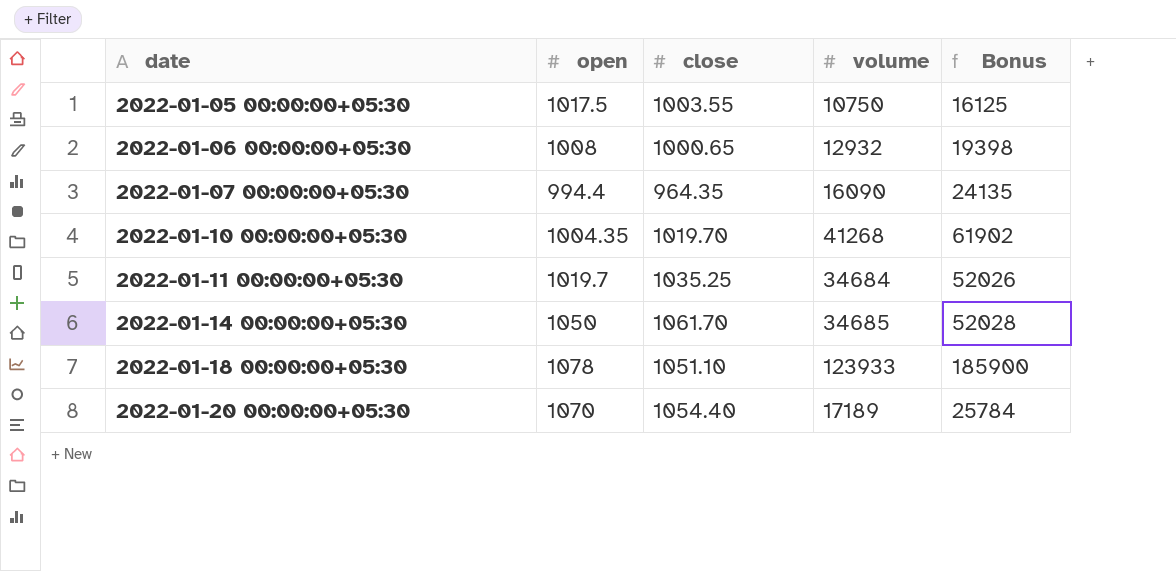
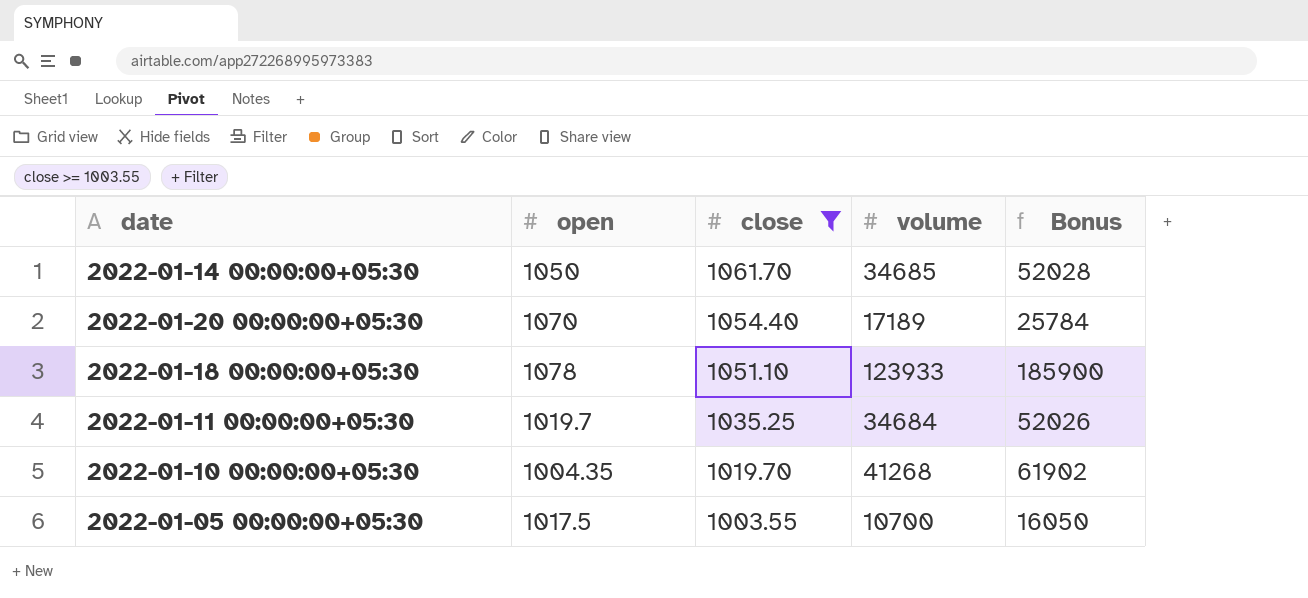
filter: none -> close >= 1003.55
row order: date ascending -> close descending
2022-01-05 00:00:00+05:30 | volume: 10750 -> 10700
2022-01-05 00:00:00+05:30 | Bonus: 16125 -> 16050

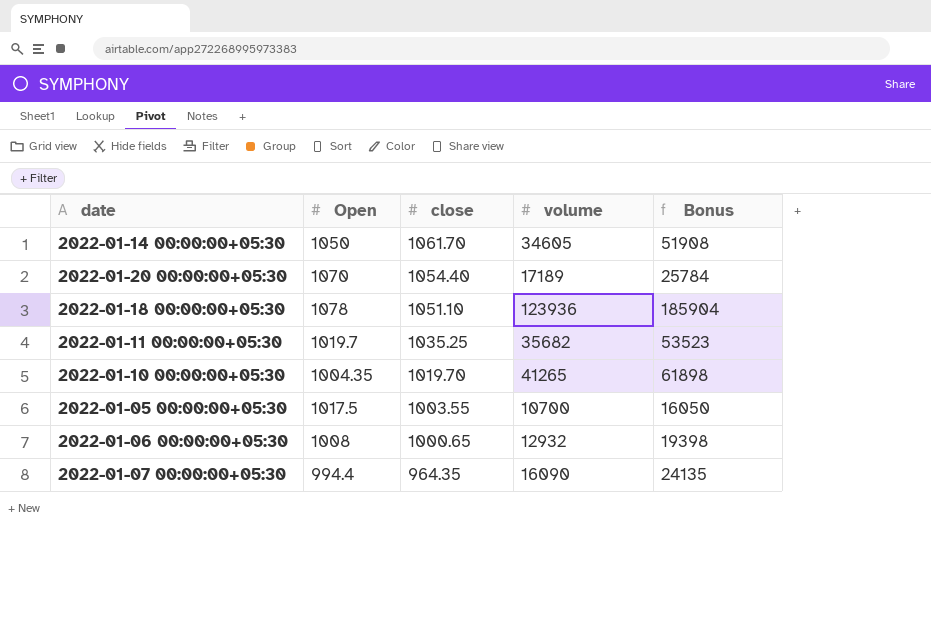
filter: close >= 1003.55 -> none
column name: open -> Open
2022-01-14 00:00:00+05:30 | volume: 34685 -> 34605
2022-01-14 00:00:00+05:30 | Bonus: 52028 -> 51908
2022-01-18 00:00:00+05:30 | volume: 123933 -> 123936
2022-01-18 00:00:00+05:30 | Bonus: 185900 -> 185904
2022-01-11 00:00:00+05:30 | volume: 34684 -> 35682
2022-01-11 00:00:00+05:30 | Bonus: 52026 -> 53523
2022-01-10 00:00:00+05:30 | volume: 41268 -> 41265
2022-01-10 00:00:00+05:30 | Bonus: 61902 -> 61898

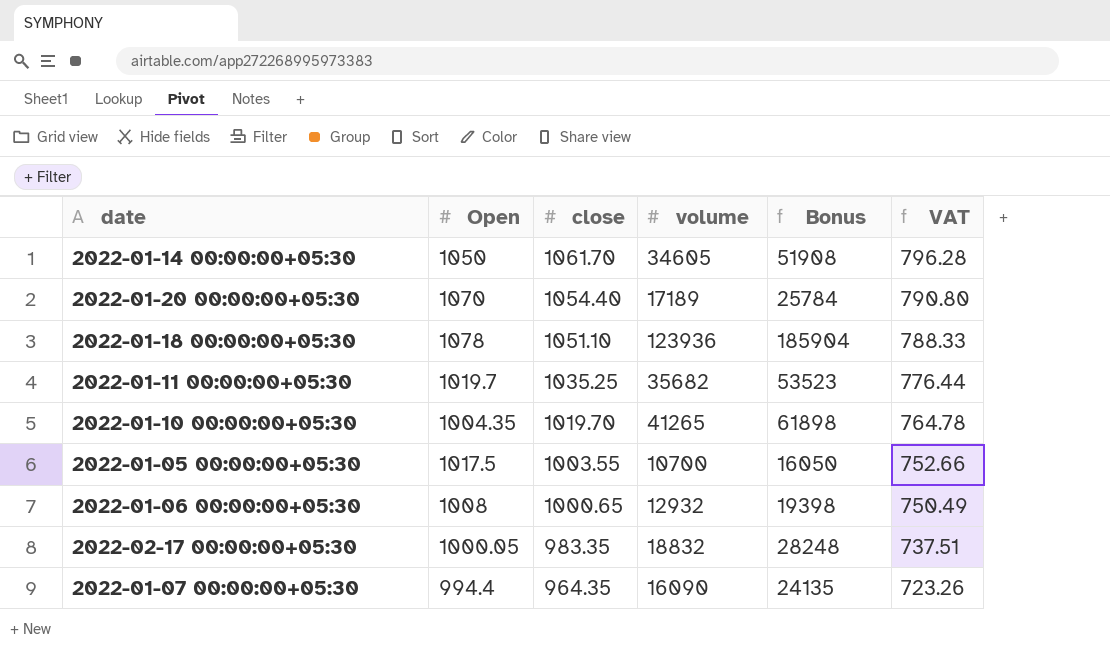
column VAT | formula: none -> [close] * 0.75
row 2022-02-17 00:00:00+05:30: none -> 1000.05 | 983.35 | 18832 | 28248 | 737.51

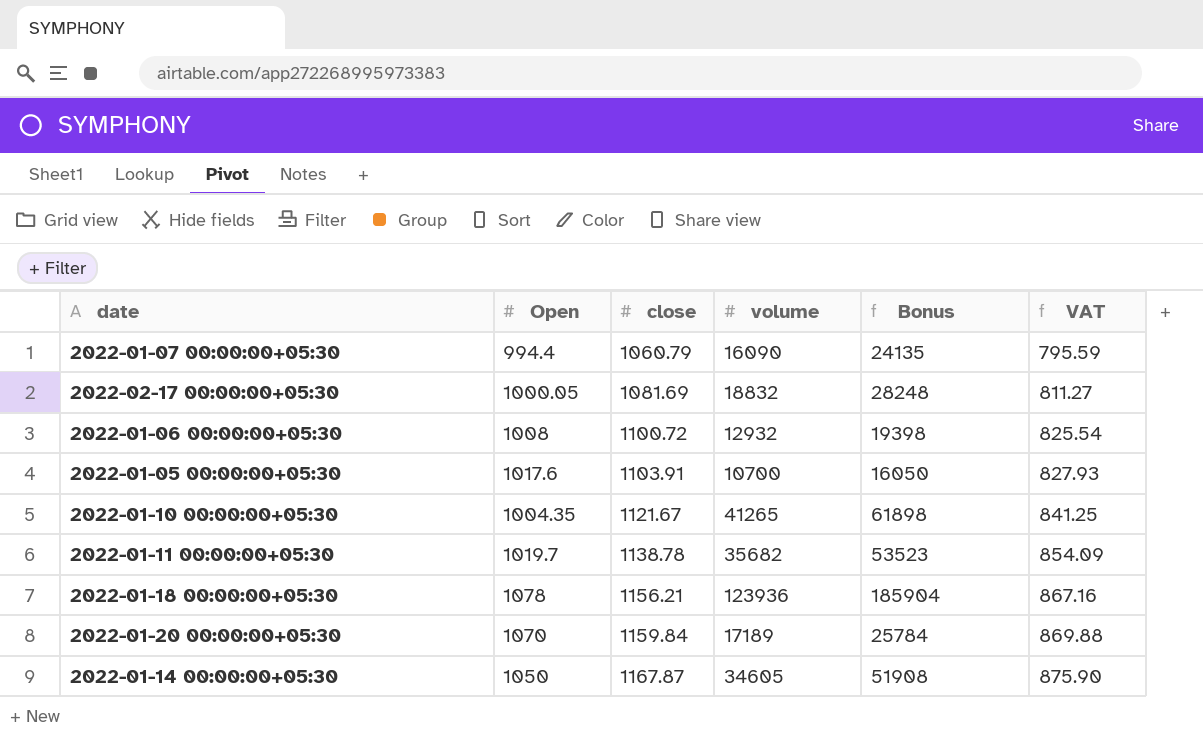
row order: close descending -> close ascending
2022-01-07 00:00:00+05:30 | close: 964.35 -> 1060.79
2022-01-07 00:00:00+05:30 | VAT: 723.26 -> 795.59
2022-02-17 00:00:00+05:30 | close: 983.35 -> 1081.69
2022-02-17 00:00:00+05:30 | VAT: 737.51 -> 811.27
2022-01-06 00:00:00+05:30 | close: 1000.65 -> 1100.72
2022-01-06 00:00:00+05:30 | VAT: 750.49 -> 825.54
2022-01-05 00:00:00+05:30 | Open: 1017.5 -> 1017.6
2022-01-05 00:00:00+05:30 | close: 1003.55 -> 1103.91
2022-01-05 00:00:00+05:30 | VAT: 752.66 -> 827.93
2022-01-10 00:00:00+05:30 | close: 1019.70 -> 1121.67
2022-01-10 00:00:00+05:30 | VAT: 764.78 -> 841.25
2022-01-11 00:00:00+05:30 | close: 1035.25 -> 1138.78
2022-01-11 00:00:00+05:30 | VAT: 776.44 -> 854.09
2022-01-18 00:00:00+05:30 | close: 1051.10 -> 1156.21
2022-01-18 00:00:00+05:30 | VAT: 788.33 -> 867.16
2022-01-20 00:00:00+05:30 | close: 1054.40 -> 1159.84
2022-01-20 00:00:00+05:30 | VAT: 790.80 -> 869.88
2022-01-14 00:00:00+05:30 | close: 1061.70 -> 1167.87
2022-01-14 00:00:00+05:30 | VAT: 796.28 -> 875.90

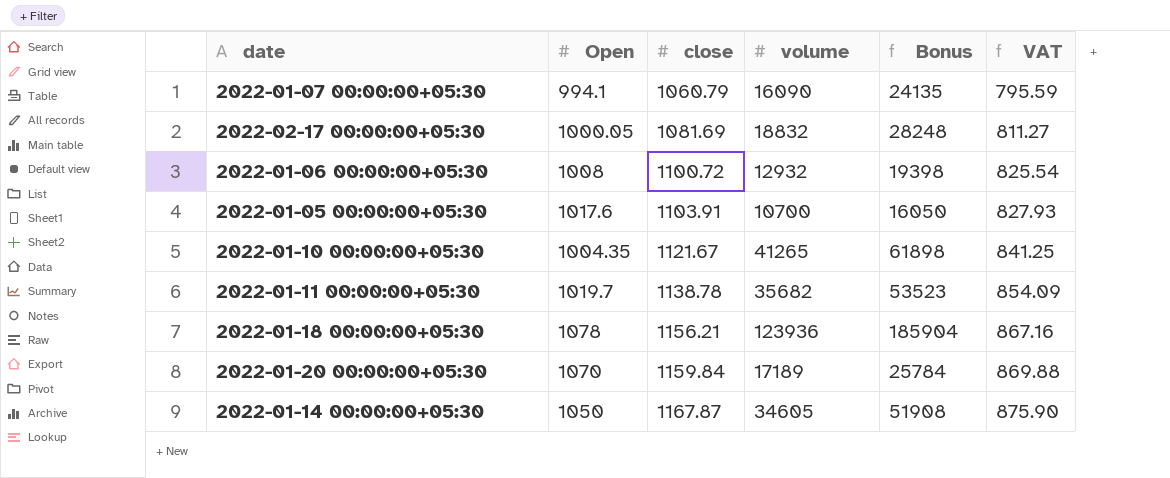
2022-01-07 00:00:00+05:30 | Open: 994.4 -> 994.1

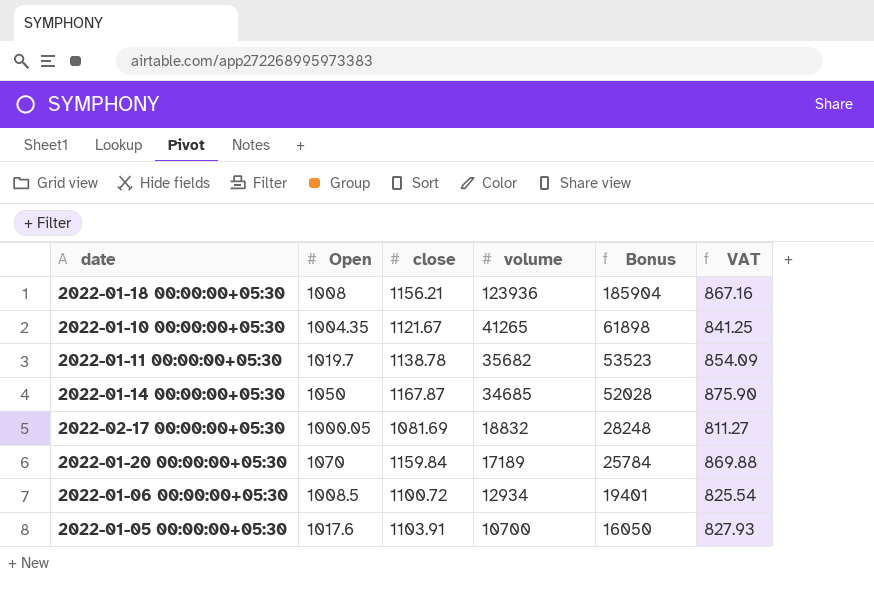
row order: close ascending -> volume descending
row 2022-01-07 00:00:00+05:30: 994.1 | 1060.79 | 16090 | 24135 | 795.59 -> none
2022-01-18 00:00:00+05:30 | Open: 1078 -> 1008
2022-01-14 00:00:00+05:30 | volume: 34605 -> 34685
2022-01-14 00:00:00+05:30 | Bonus: 51908 -> 52028
2022-01-06 00:00:00+05:30 | Open: 1008 -> 1008.5
2022-01-06 00:00:00+05:30 | volume: 12932 -> 12934
2022-01-06 00:00:00+05:30 | Bonus: 19398 -> 19401

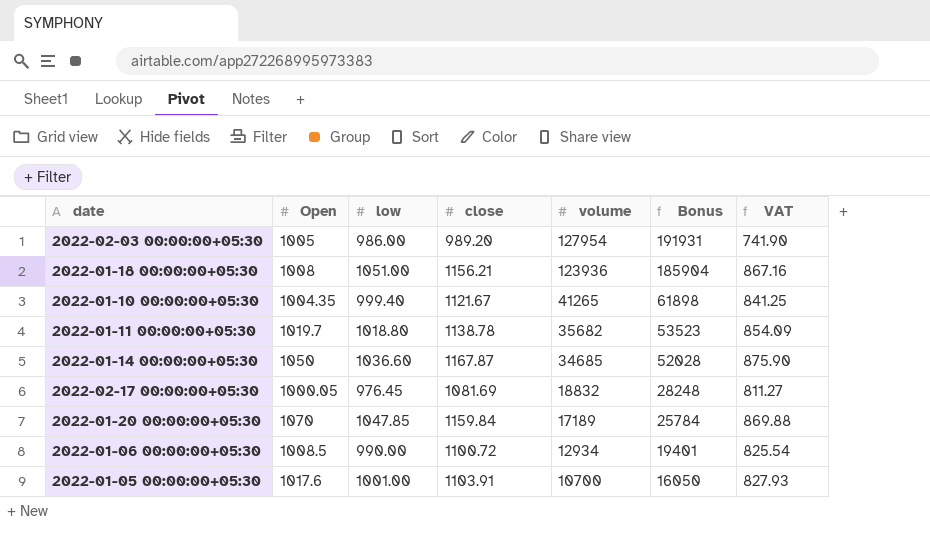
column low | position: none -> 3
row 2022-02-03 00:00:00+05:30: none -> 1005 | 986.00 | 989.20 | 127954 | 191931 | 741.90

